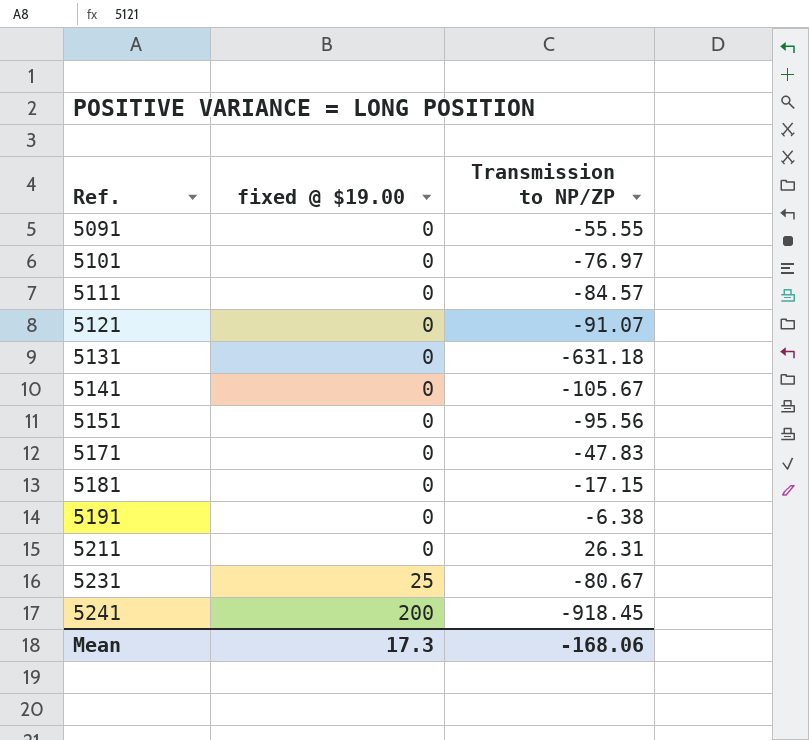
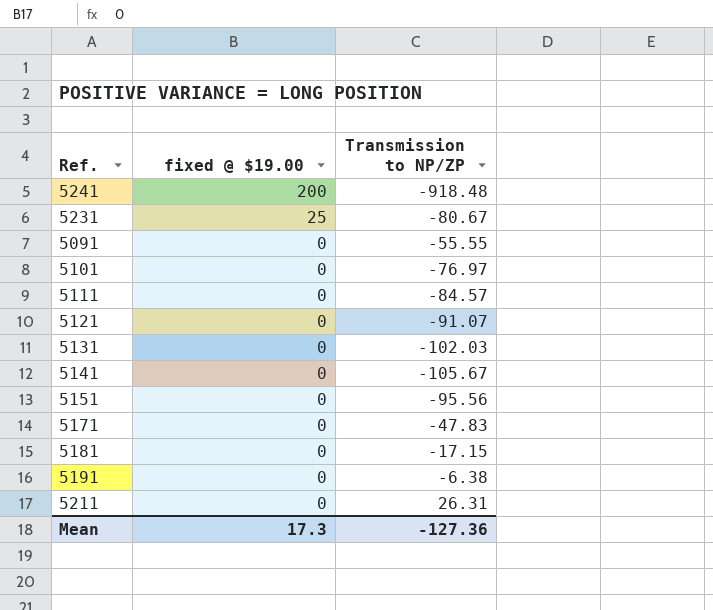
row order: Ref. ascending -> fixed @ $19.00 descending
5241 | Transmission to NP/ZP: -918.45 -> -918.48
5131 | Transmission to NP/ZP: -631.18 -> -102.03
Mean | Transmission to NP/ZP: -168.06 -> -127.36

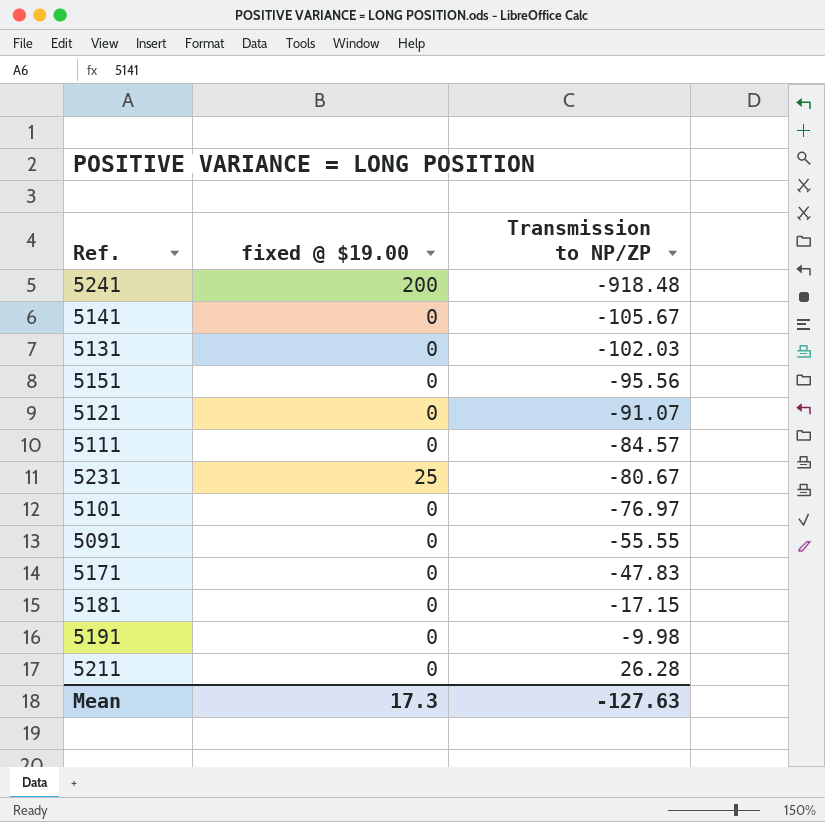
row order: fixed @ $19.00 descending -> Transmission to NP/ZP ascending
5191 | Transmission to NP/ZP: -6.38 -> -9.98
5211 | Transmission to NP/ZP: 26.31 -> 26.28
Mean | Transmission to NP/ZP: -127.36 -> -127.63

